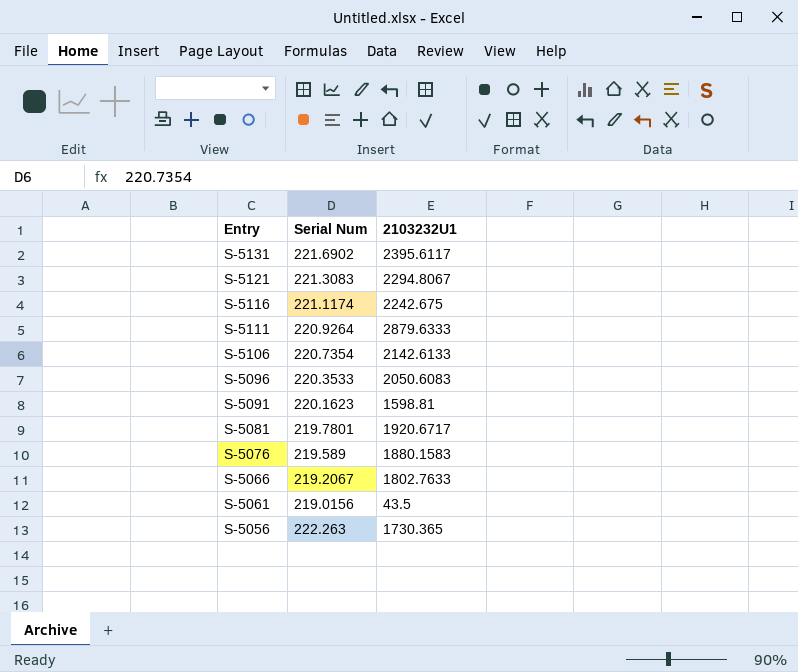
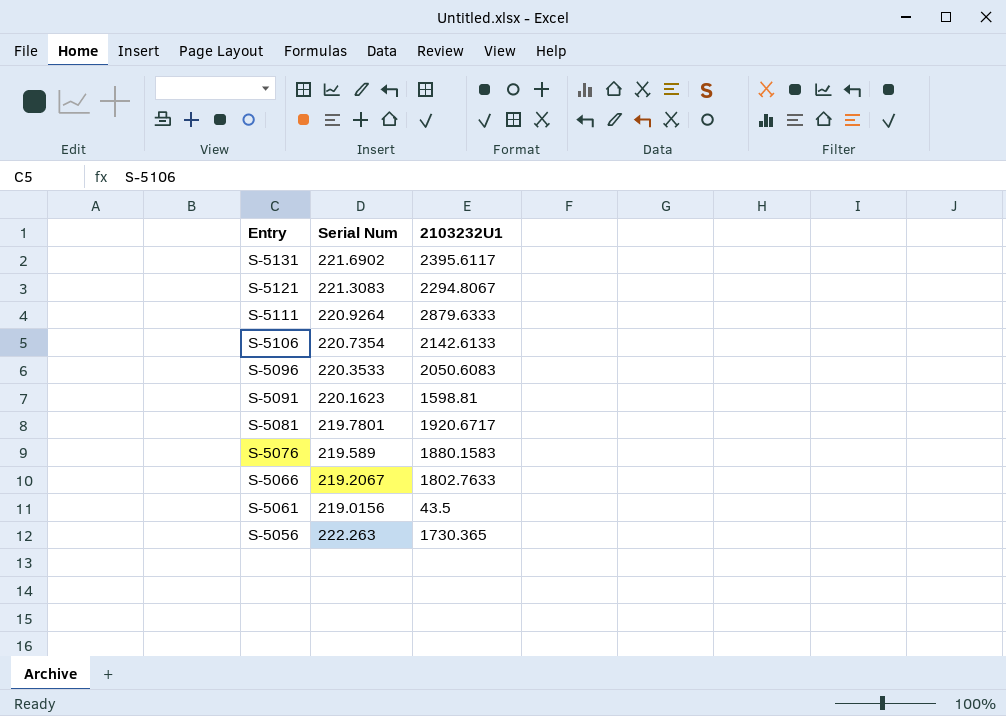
row S-5116: 221.1174 | 2242.675 -> none

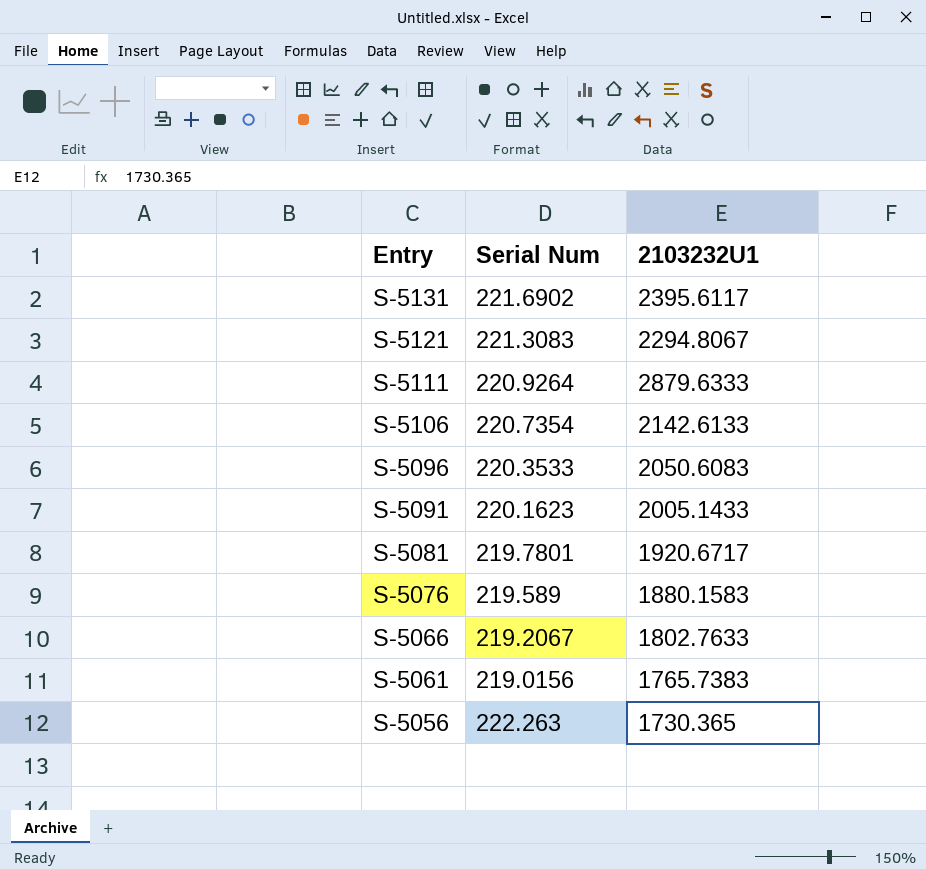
S-5091 | 2103232U1: 1598.81 -> 2005.1433
S-5061 | 2103232U1: 43.5 -> 1765.7383

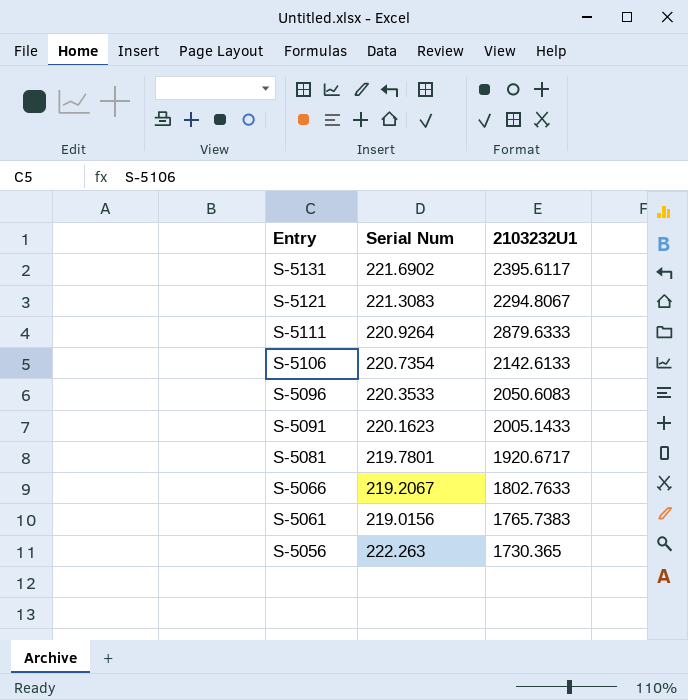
row S-5076: 219.589 | 1880.1583 -> none

